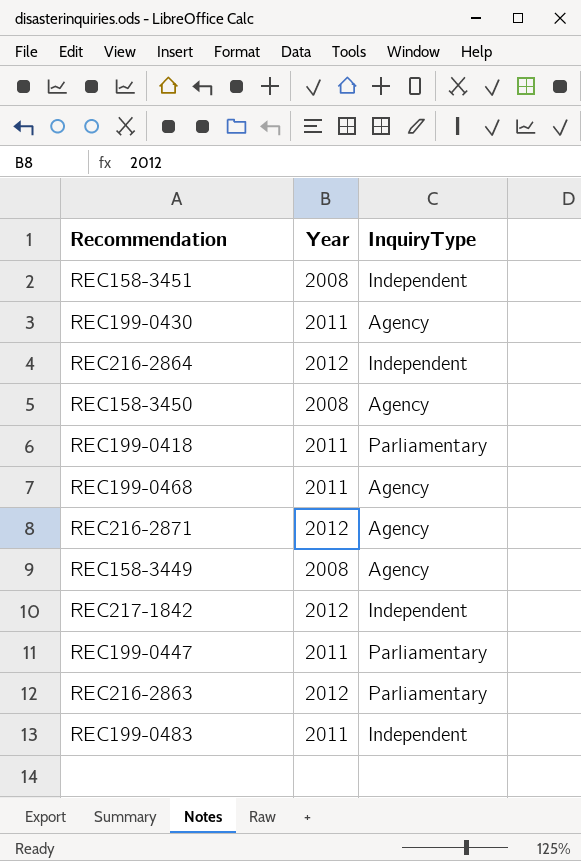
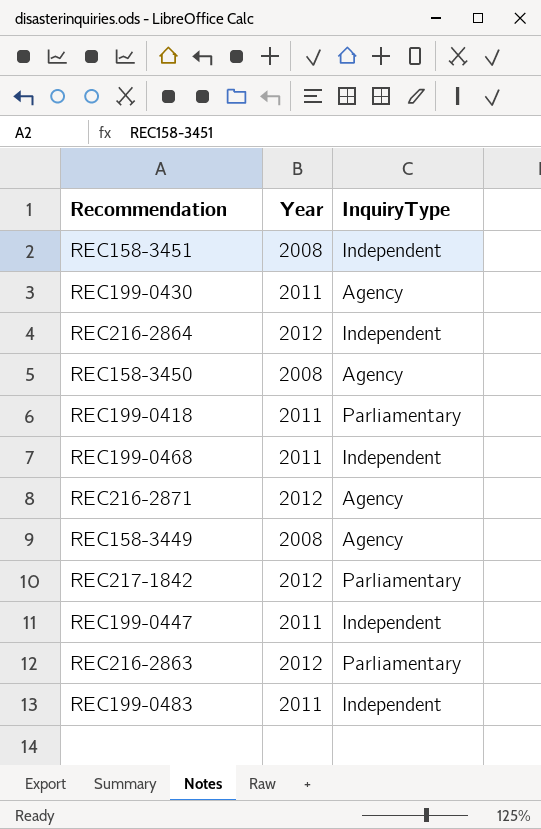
REC199-0468 | InquiryType: Agency -> Independent
REC217-1842 | InquiryType: Independent -> Parliamentary
REC199-0447 | InquiryType: Parliamentary -> Independent

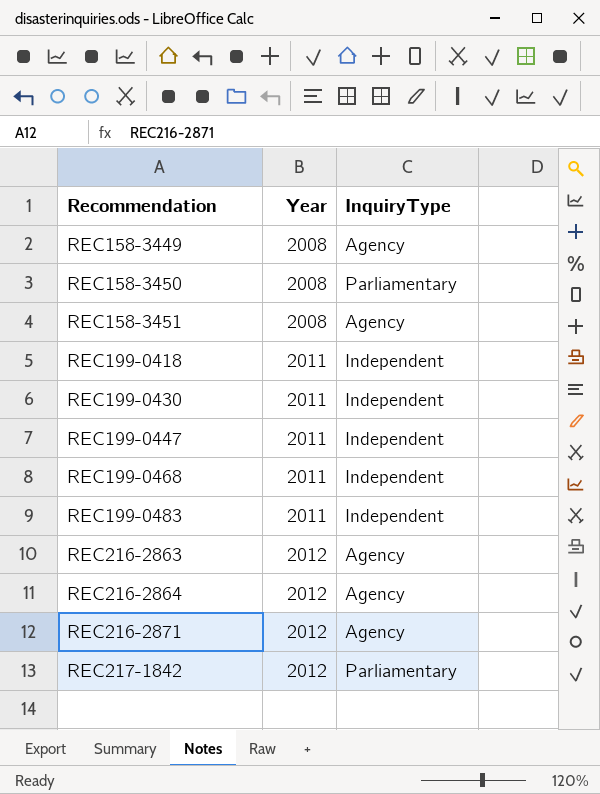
row order: none -> Recommendation ascending
REC158-3450 | InquiryType: Agency -> Parliamentary
REC158-3451 | InquiryType: Independent -> Agency
REC199-0418 | InquiryType: Parliamentary -> Independent
REC199-0430 | InquiryType: Agency -> Independent
REC216-2863 | InquiryType: Parliamentary -> Agency
REC216-2864 | InquiryType: Independent -> Agency

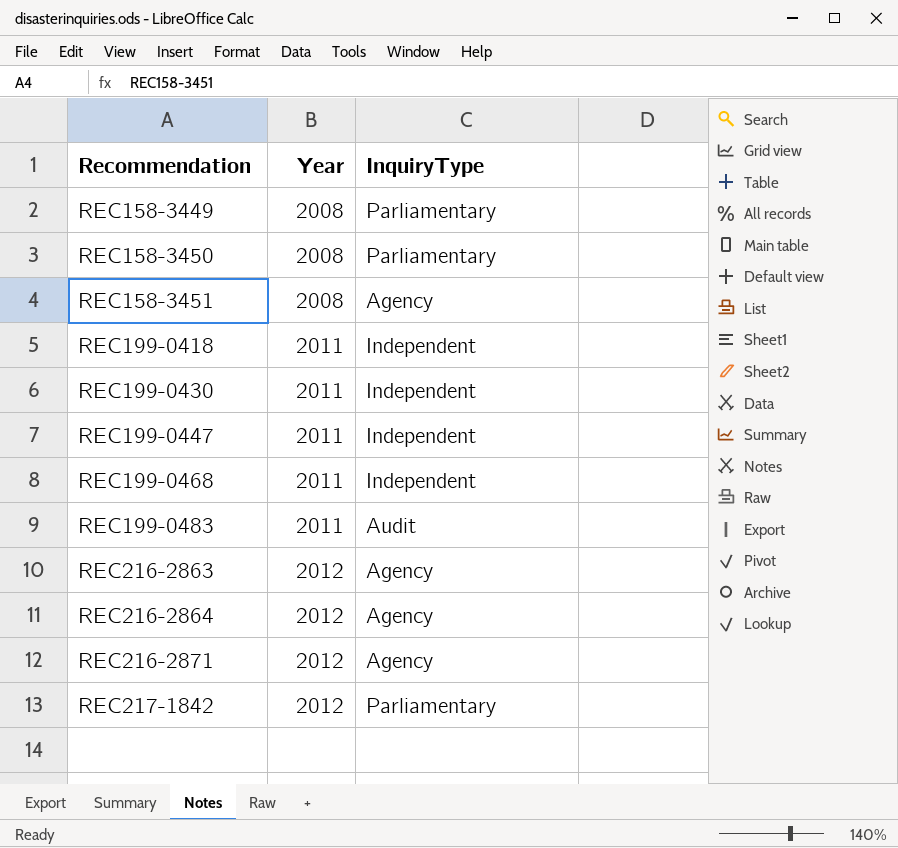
REC158-3449 | InquiryType: Agency -> Parliamentary
REC199-0483 | InquiryType: Independent -> Audit

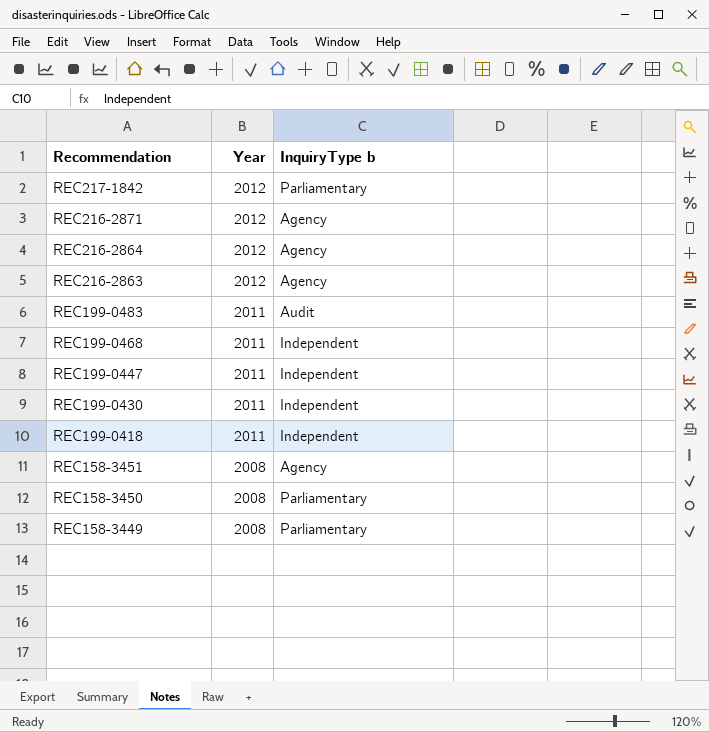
row order: Recommendation ascending -> Recommendation descending
column name: InquiryType -> InquiryType b

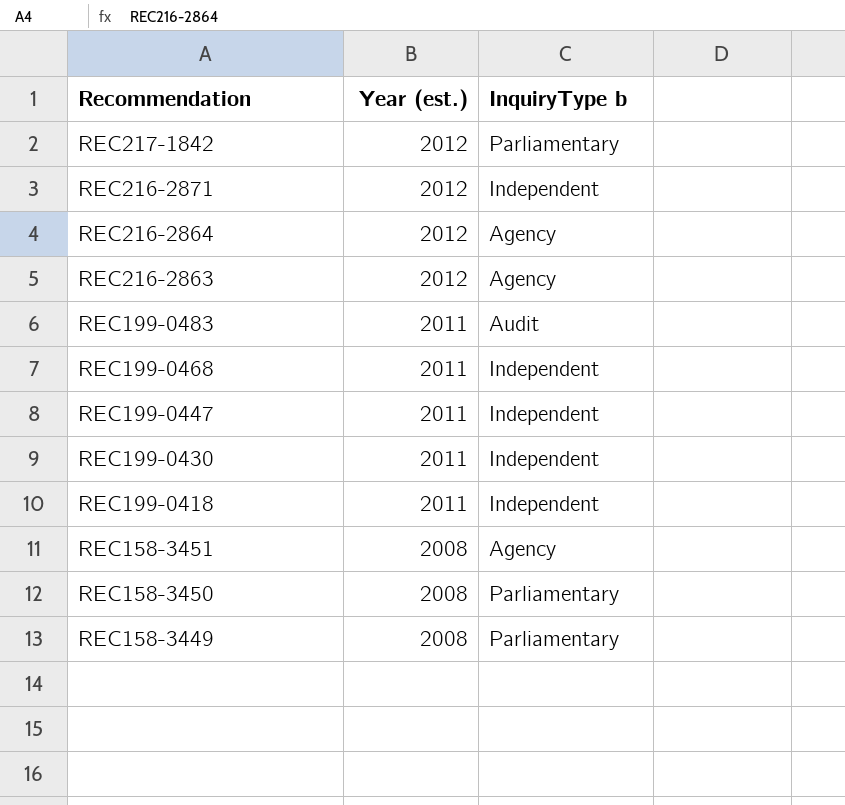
column name: Year -> Year (est.)
REC216-2871 | InquiryType b: Agency -> Independent

